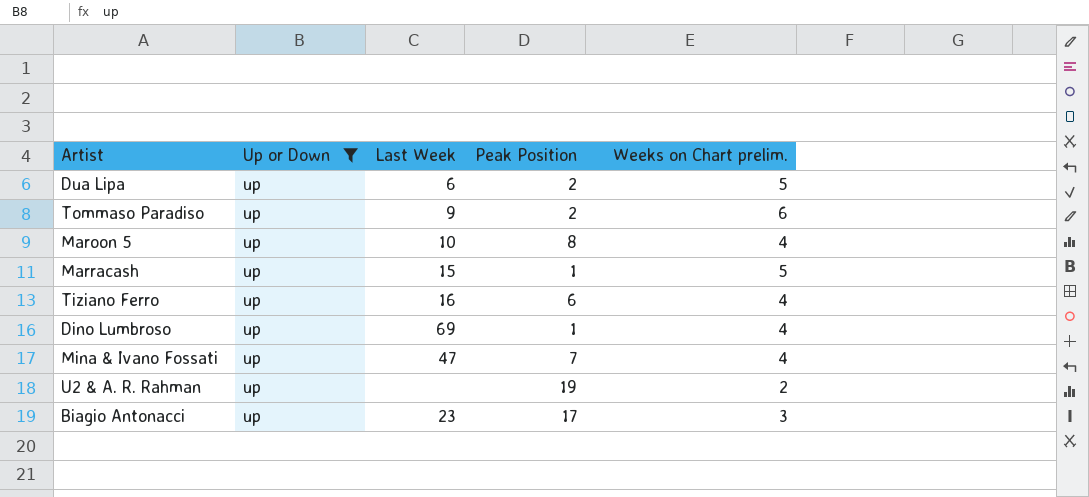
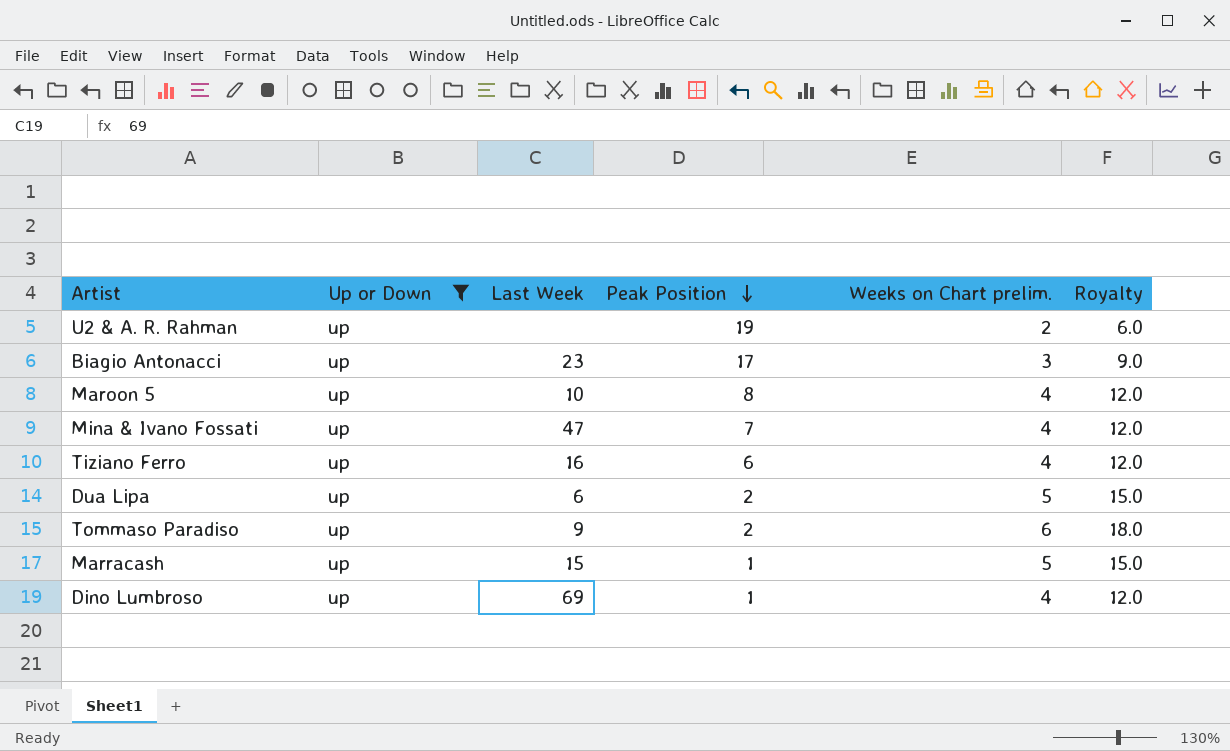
row order: none -> Peak Position descending
column Royalty | formula: none -> [Weeks on Chart prelim.] * 3

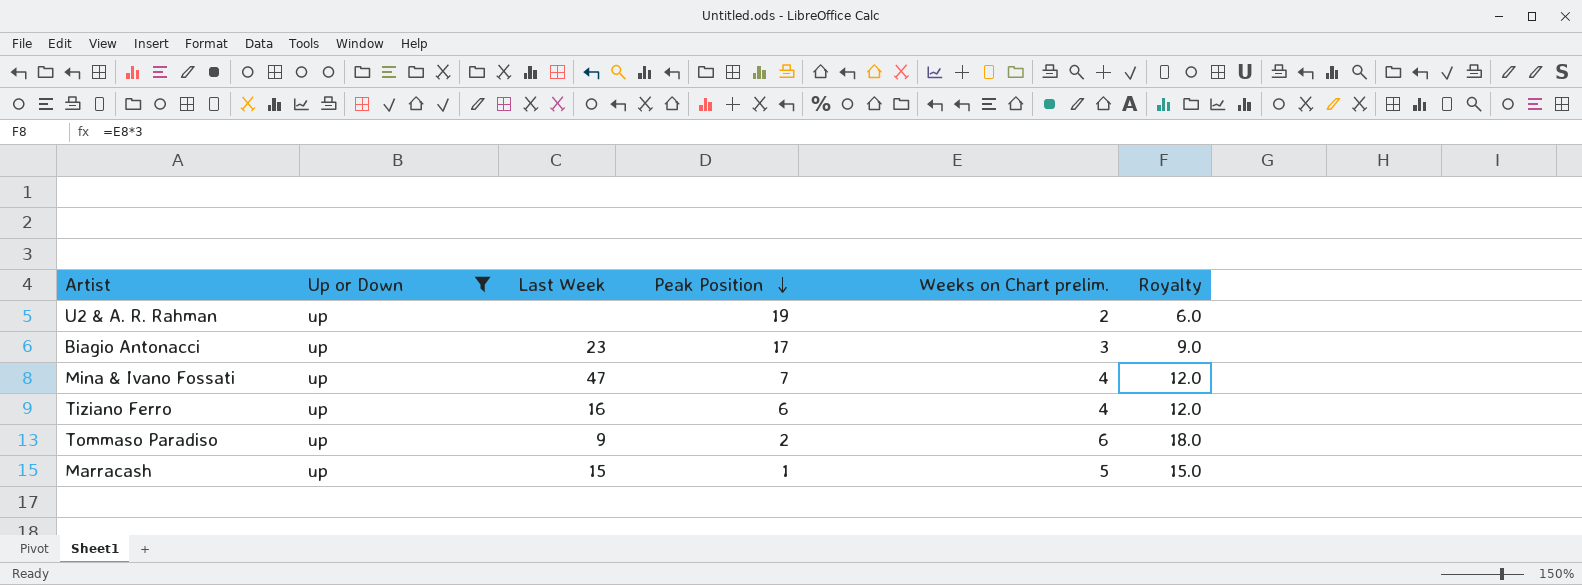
row Maroon 5: up | 10 | 8 | 4 | 12.0 -> none
row Dua Lipa: up | 6 | 2 | 5 | 15.0 -> none
row Dino Lumbroso: up | 69 | 1 | 4 | 12.0 -> none

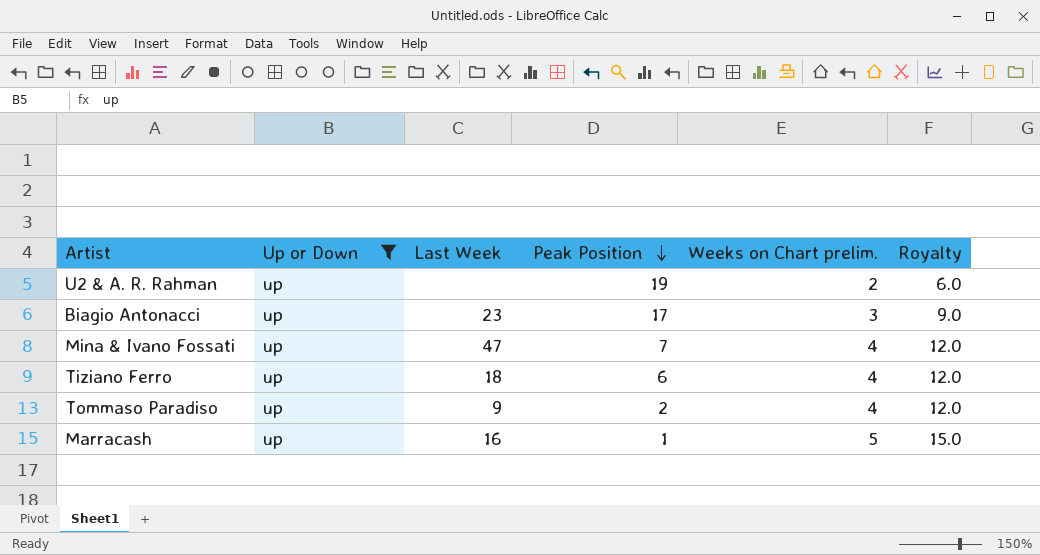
Tiziano Ferro | Last Week: 16 -> 18
Tommaso Paradiso | Weeks on Chart prelim.: 6 -> 4
Tommaso Paradiso | Royalty: 18.0 -> 12.0
Marracash | Last Week: 15 -> 16

